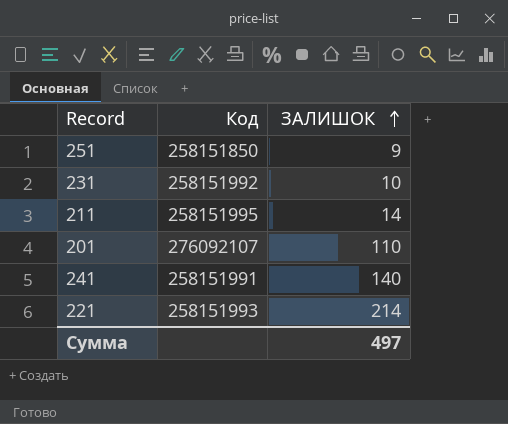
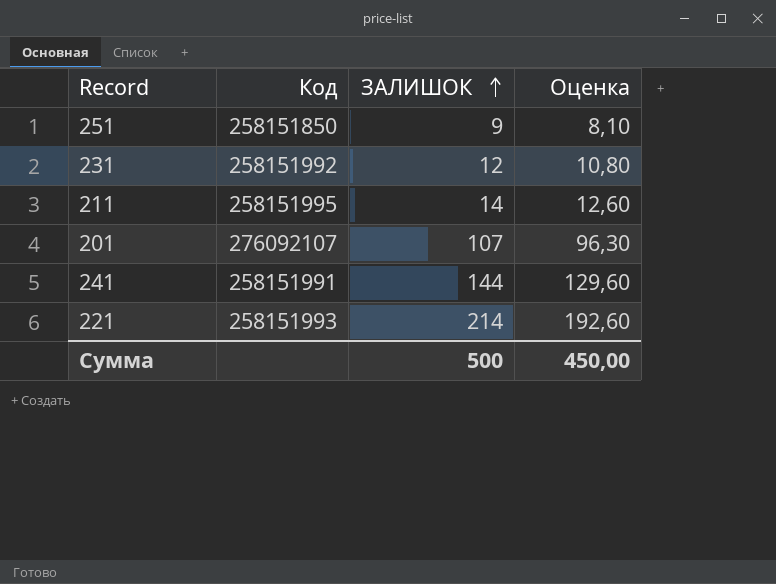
column Оценка | formula: none -> [ЗАЛИШОК] * 0,9
231 | ЗАЛИШОК: 10 -> 12
201 | ЗАЛИШОК: 110 -> 107
241 | ЗАЛИШОК: 140 -> 144
Сумма | ЗАЛИШОК: 497 -> 500

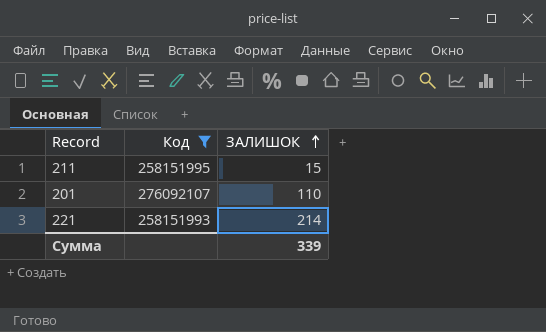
filter: none -> Код >= 258151993
column Оценка | formula: [ЗАЛИШОК] * 0,9 -> none
211 | ЗАЛИШОК: 14 -> 15
201 | ЗАЛИШОК: 107 -> 110
Сумма | ЗАЛИШОК: 500 -> 339

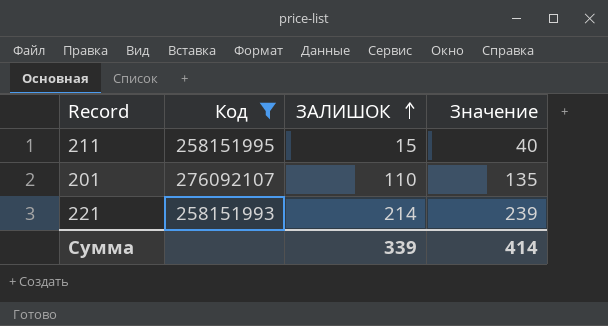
column Значение | formula: none -> [ЗАЛИШОК] + 25

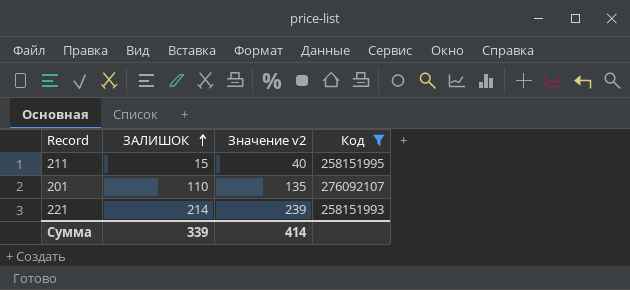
column name: Значение -> Значение v2
column Код | position: 2 -> 4

